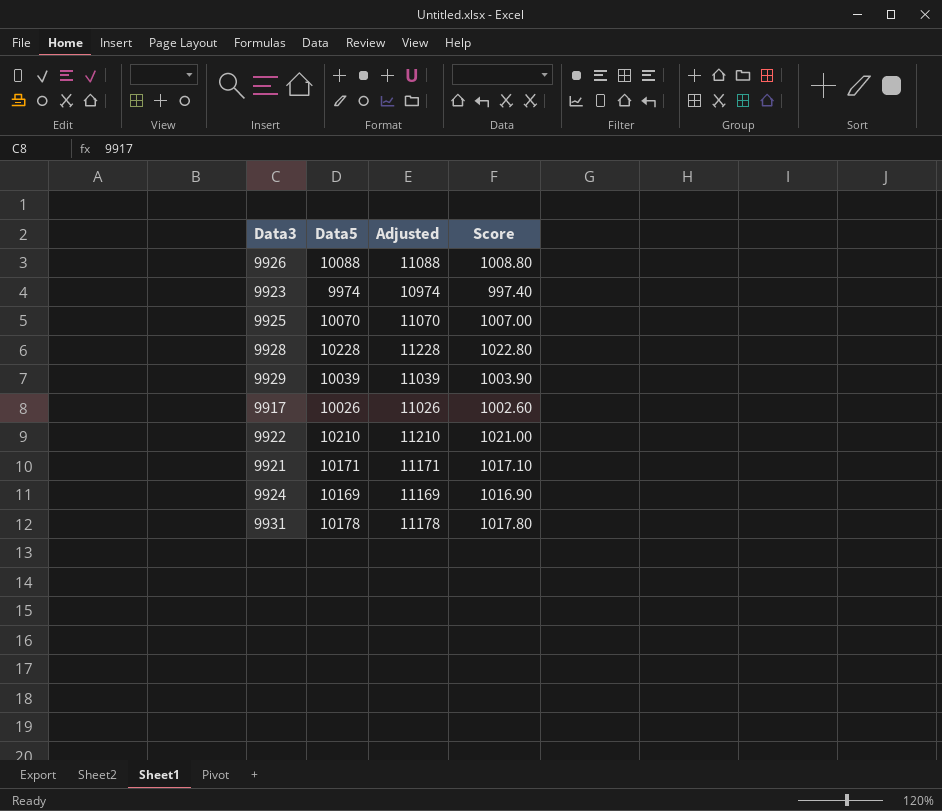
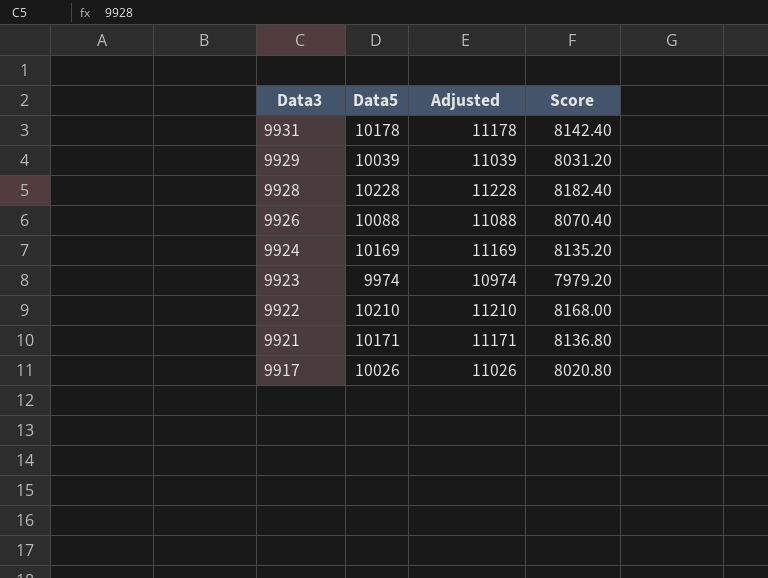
row order: none -> Data3 descending
column Score | formula: [Data5] * 0.1 -> [Data5] * 0.8
row 9925: 10070 | 11070 | 1007.00 -> none

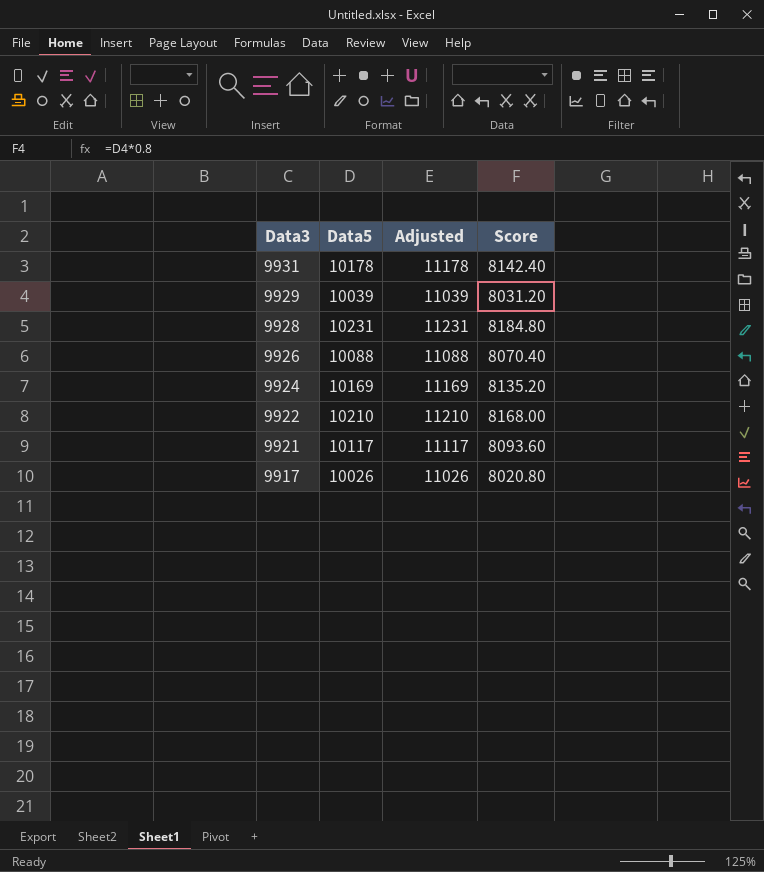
row 9923: 9974 | 10974 | 7979.20 -> none
9928 | Data5: 10228 -> 10231
9928 | Adjusted: 11228 -> 11231
9928 | Score: 8182.40 -> 8184.80
9921 | Data5: 10171 -> 10117
9921 | Adjusted: 11171 -> 11117
9921 | Score: 8136.80 -> 8093.60

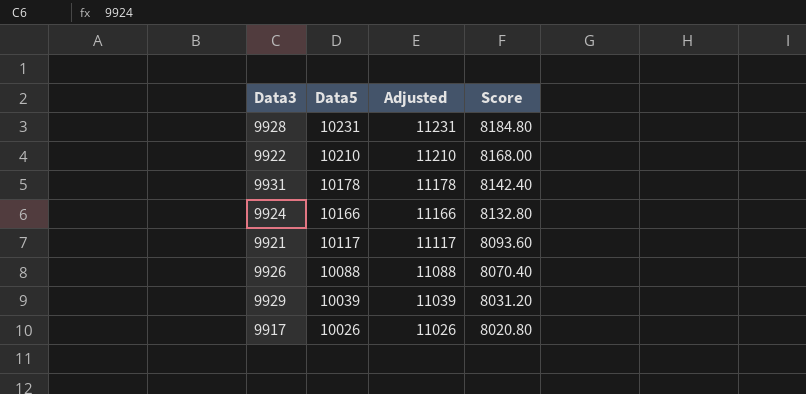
row order: Data3 descending -> Data5 descending
9924 | Data5: 10169 -> 10166
9924 | Adjusted: 11169 -> 11166
9924 | Score: 8135.20 -> 8132.80

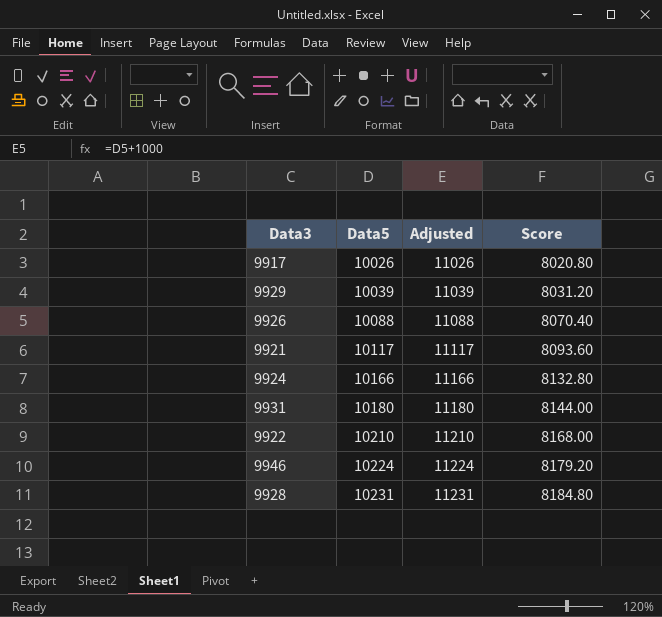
row order: Data5 descending -> Data5 ascending
9931 | Data5: 10178 -> 10180
9931 | Adjusted: 11178 -> 11180
9931 | Score: 8142.40 -> 8144.00
row 9946: none -> 10224 | 11224 | 8179.20

